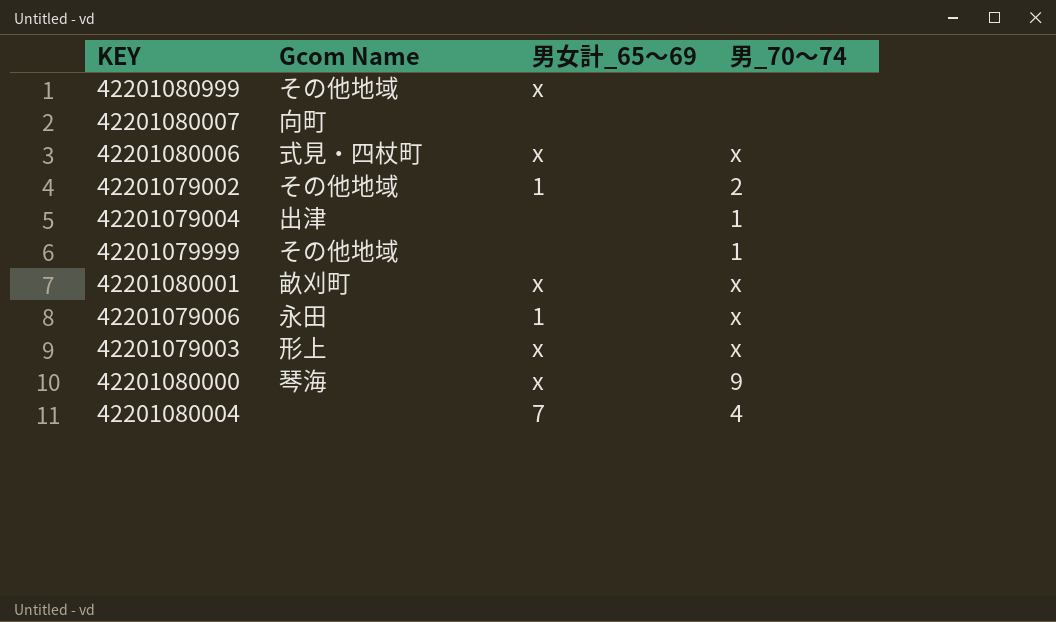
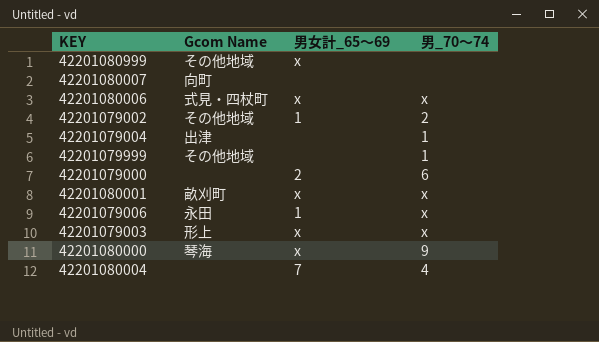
row 42201079000: none -> none | 2 | 6

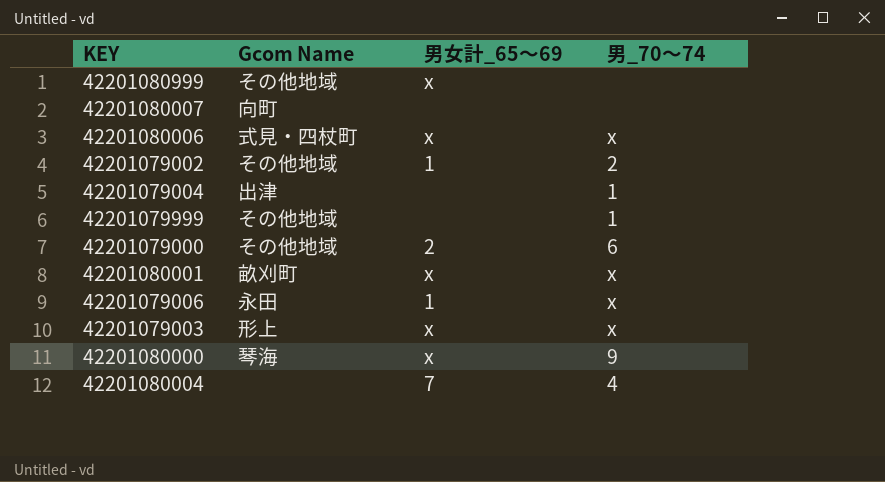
42201079000 | Gcom Name: none -> その他地域

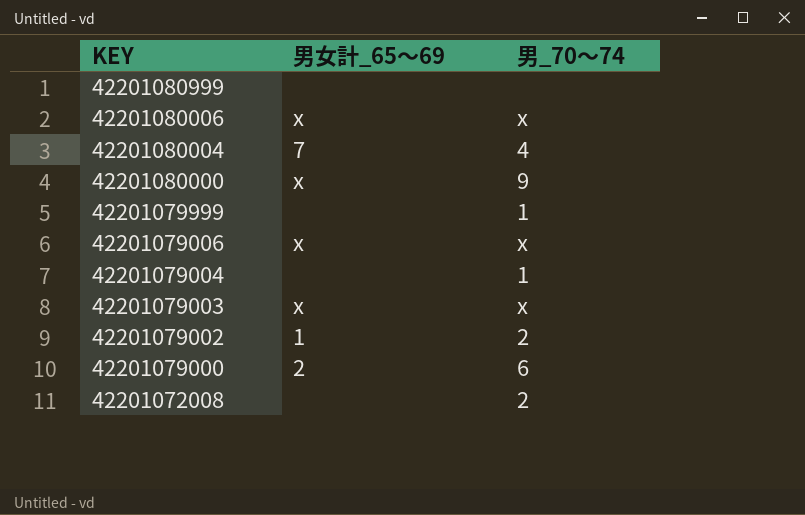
row order: none -> KEY descending
column Gcom Name | position: 2 -> none
row 42201080007: 向町 | none | none -> none
row 42201080001: 畝刈町 | x | x -> none
42201080999 | 男女計_65～69: x -> none
42201079006 | 男女計_65～69: 1 -> x
row 42201072008: none -> none | 2

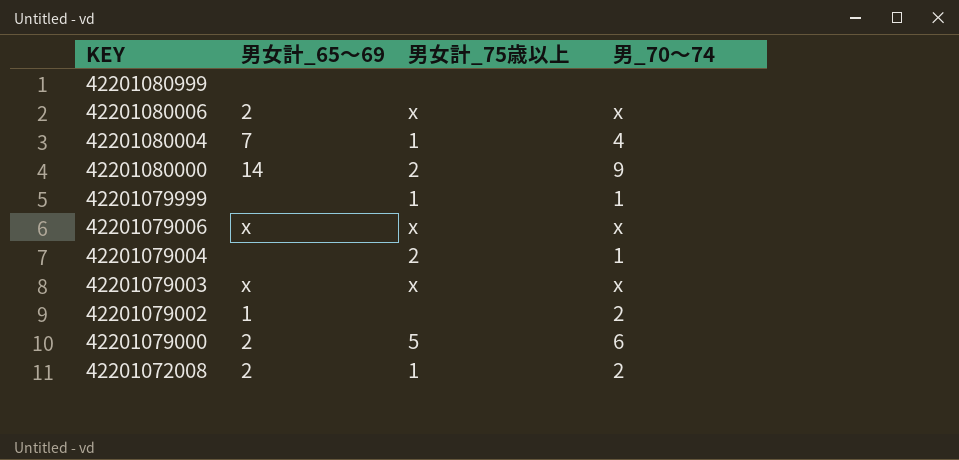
column 男女計_75歳以上 | position: none -> 3
42201080006 | 男女計_65～69: x -> 2
42201080000 | 男女計_65～69: x -> 14
42201072008 | 男女計_65～69: none -> 2

